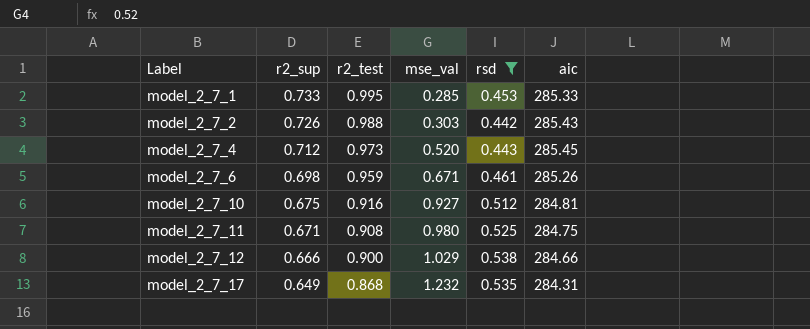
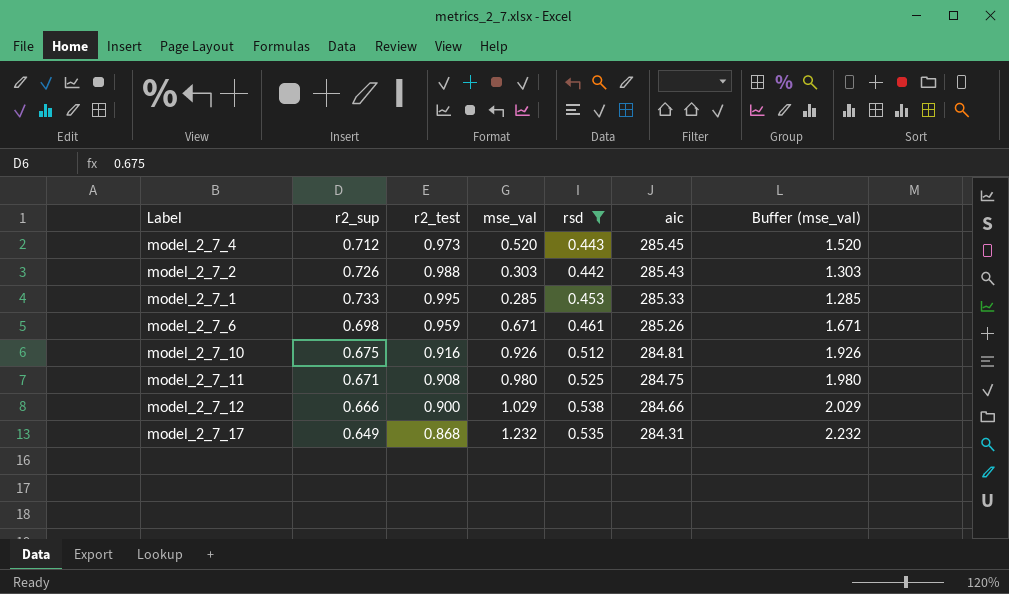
row order: Label ascending -> aic descending
column Buffer (mse_val) | formula: none -> [mse_val] + 1
model_2_7_10 | mse_val: 0.927 -> 0.926

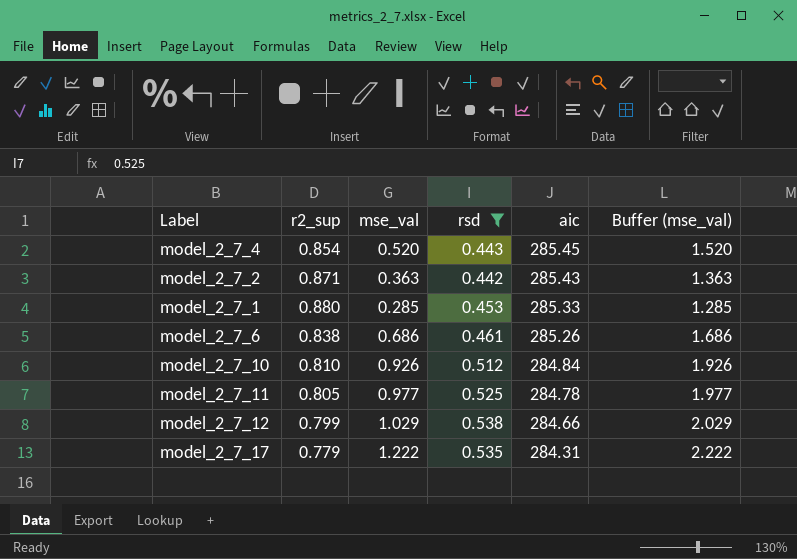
column r2_test | position: 3 -> none
model_2_7_4 | r2_sup: 0.712 -> 0.854
model_2_7_2 | r2_sup: 0.726 -> 0.871
model_2_7_2 | mse_val: 0.303 -> 0.363
model_2_7_2 | Buffer (mse_val): 1.303 -> 1.363
model_2_7_1 | r2_sup: 0.733 -> 0.880
model_2_7_6 | r2_sup: 0.698 -> 0.838
model_2_7_6 | mse_val: 0.671 -> 0.686
model_2_7_6 | Buffer (mse_val): 1.671 -> 1.686
model_2_7_10 | r2_sup: 0.675 -> 0.810
model_2_7_10 | aic: 284.81 -> 284.84
model_2_7_11 | r2_sup: 0.671 -> 0.805
model_2_7_11 | mse_val: 0.980 -> 0.977
model_2_7_11 | aic: 284.75 -> 284.78
model_2_7_11 | Buffer (mse_val): 1.980 -> 1.977
model_2_7_12 | r2_sup: 0.666 -> 0.799
model_2_7_17 | r2_sup: 0.649 -> 0.779
model_2_7_17 | mse_val: 1.232 -> 1.222
model_2_7_17 | Buffer (mse_val): 2.232 -> 2.222

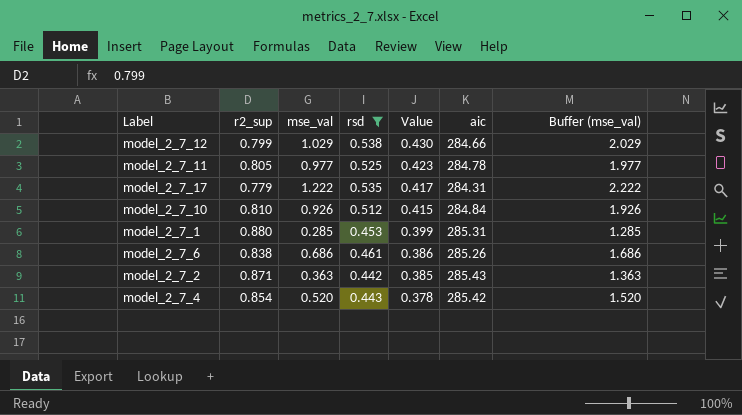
row order: aic descending -> Value descending
column Value | formula: none -> [r2_sup] * [rsd]
model_2_7_1 | aic: 285.33 -> 285.31
model_2_7_4 | aic: 285.45 -> 285.42

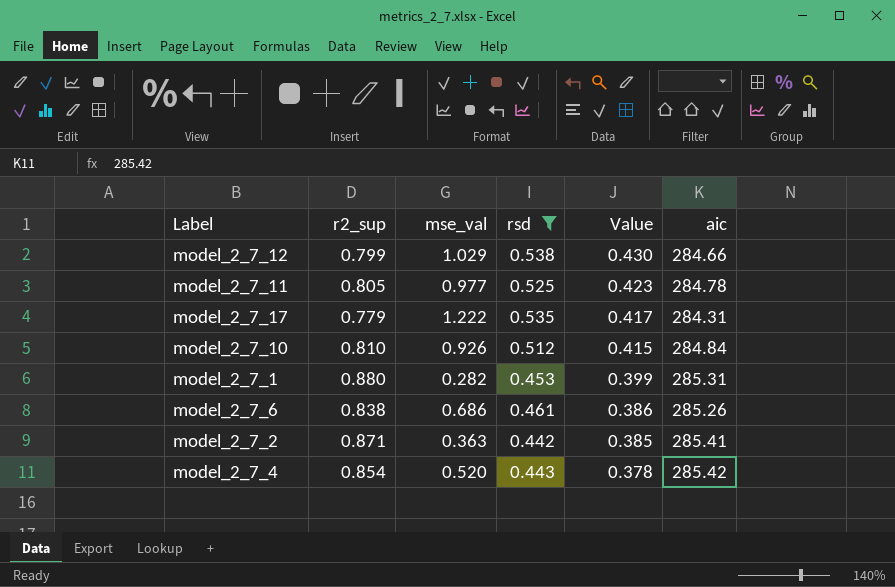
column Buffer (mse_val) | formula: [mse_val] + 1 -> none
model_2_7_1 | mse_val: 0.285 -> 0.282
model_2_7_2 | aic: 285.43 -> 285.41

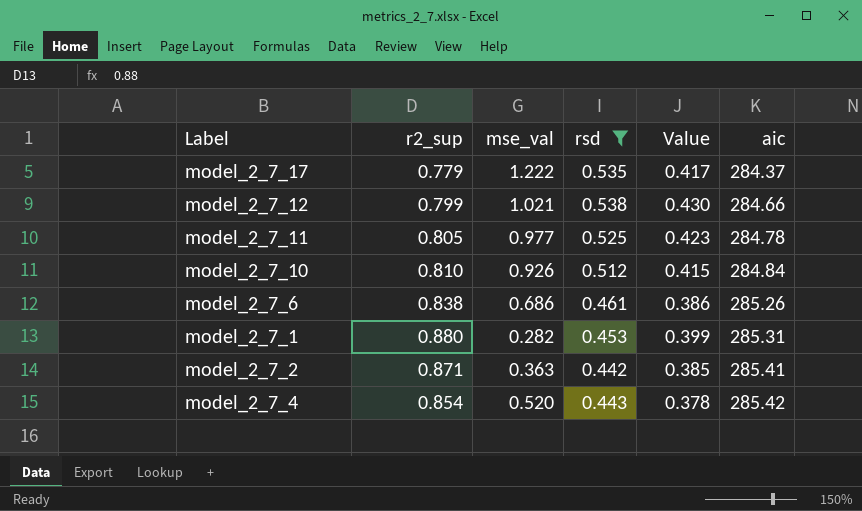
row order: Value descending -> aic ascending
model_2_7_17 | aic: 284.31 -> 284.37
model_2_7_12 | mse_val: 1.029 -> 1.021

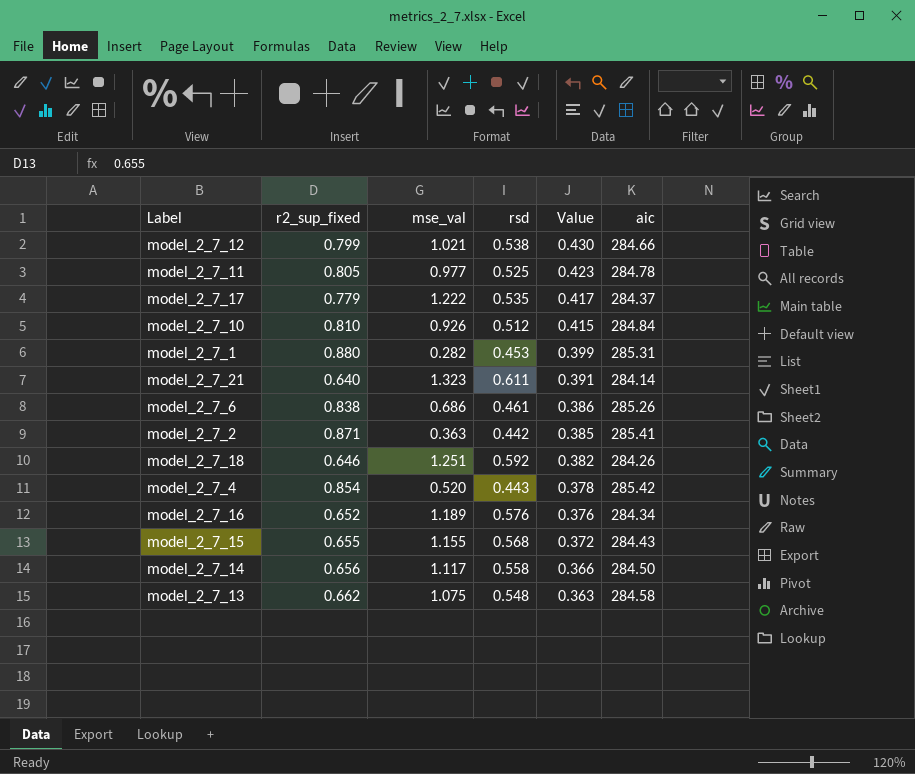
filter: rsd <= 0.538 -> none
row order: aic ascending -> Value descending
column name: r2_sup -> r2_sup_fixed

